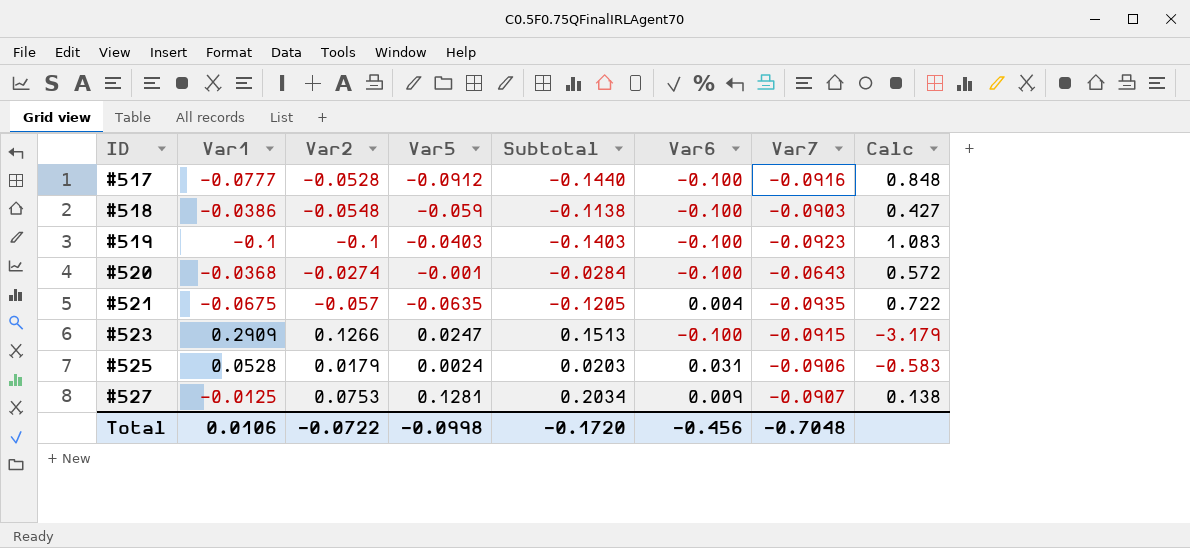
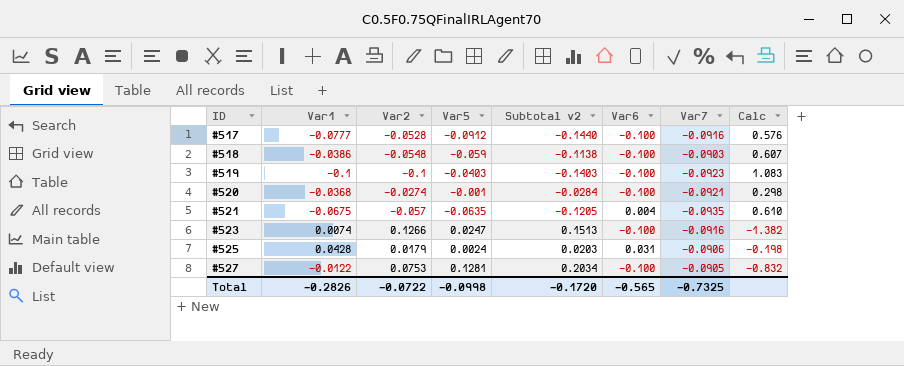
column name: Subtotal -> Subtotal v2
column Calc | formula: [Var1] / [Var7] -> [Var2] / [Var7]
#520 | Var7: -0.0643 -> -0.0921
#523 | Var1: 0.2909 -> 0.0074
#523 | Var7: -0.0915 -> -0.0916
#525 | Var1: 0.0528 -> 0.0428
#527 | Var1: -0.0125 -> -0.0122
#527 | Var6: 0.009 -> -0.100
#527 | Var7: -0.0907 -> -0.0905
Total | Var1: 0.0106 -> -0.2826
Total | Var6: -0.456 -> -0.565
Total | Var7: -0.7048 -> -0.7325

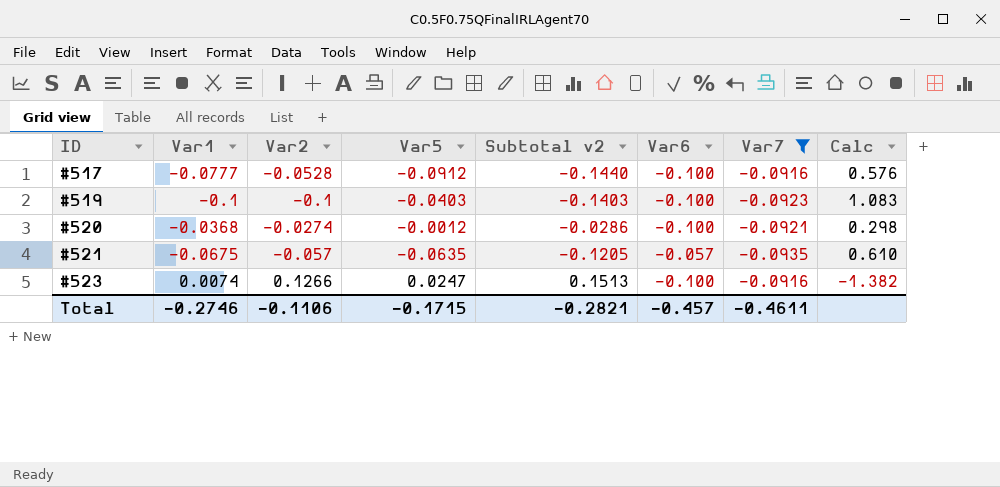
filter: none -> Var7 <= -0.0916
#520 | Var5: -0.001 -> -0.0012
#520 | Subtotal v2: -0.0284 -> -0.0286
#521 | Var6: 0.004 -> -0.057
Total | Var1: -0.2826 -> -0.2746
Total | Var2: -0.0722 -> -0.1106
Total | Var5: -0.0998 -> -0.1715
Total | Subtotal v2: -0.1720 -> -0.2821
Total | Var6: -0.565 -> -0.457
Total | Var7: -0.7325 -> -0.4611

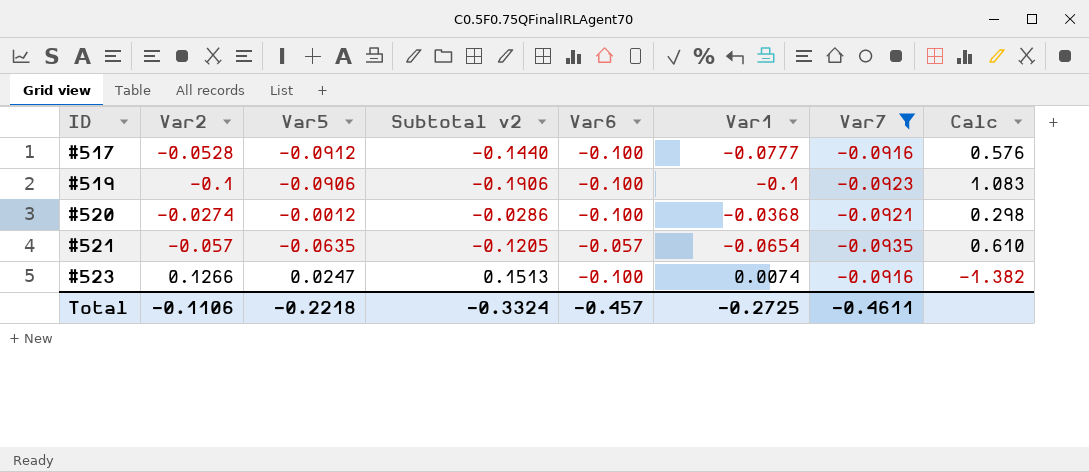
column Var1 | position: 2 -> 6
#519 | Var5: -0.0403 -> -0.0906
#519 | Subtotal v2: -0.1403 -> -0.1906
#521 | Var1: -0.0675 -> -0.0654
Total | Var5: -0.1715 -> -0.2218
Total | Subtotal v2: -0.2821 -> -0.3324
Total | Var1: -0.2746 -> -0.2725

